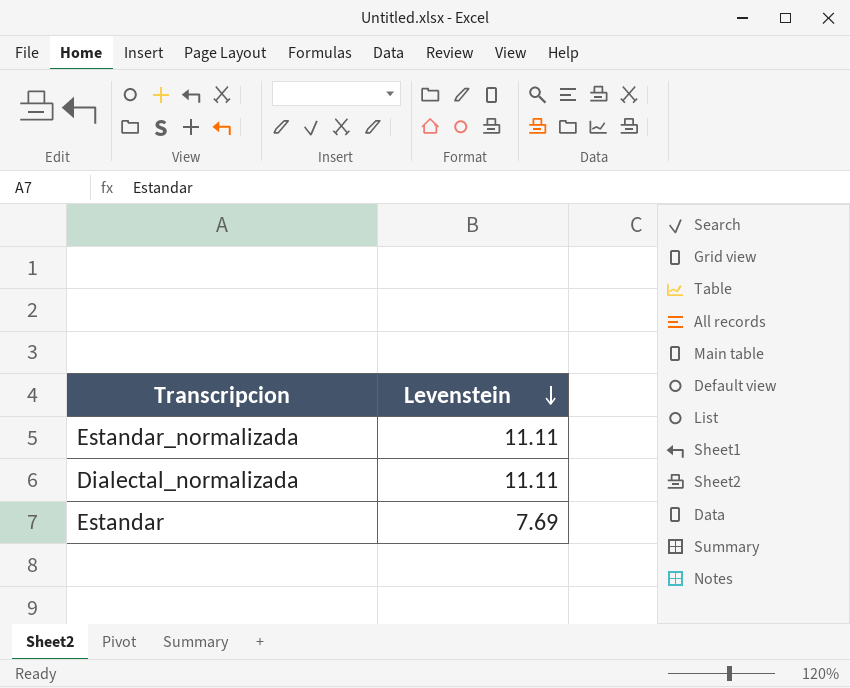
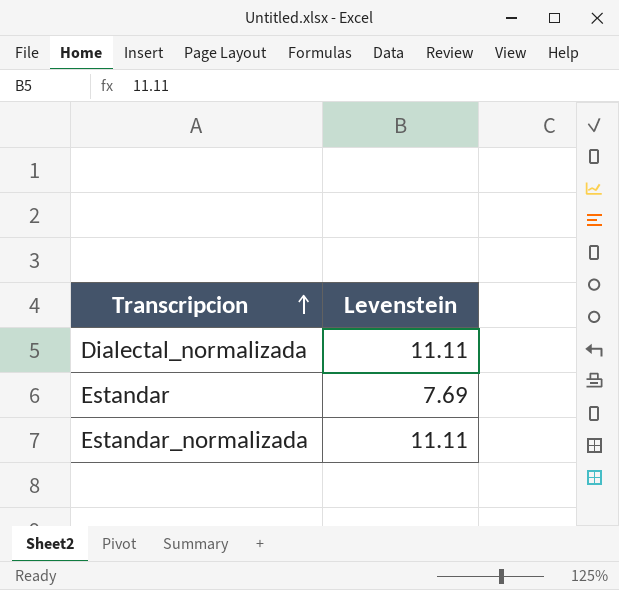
row order: Levenstein descending -> Transcripcion ascending

